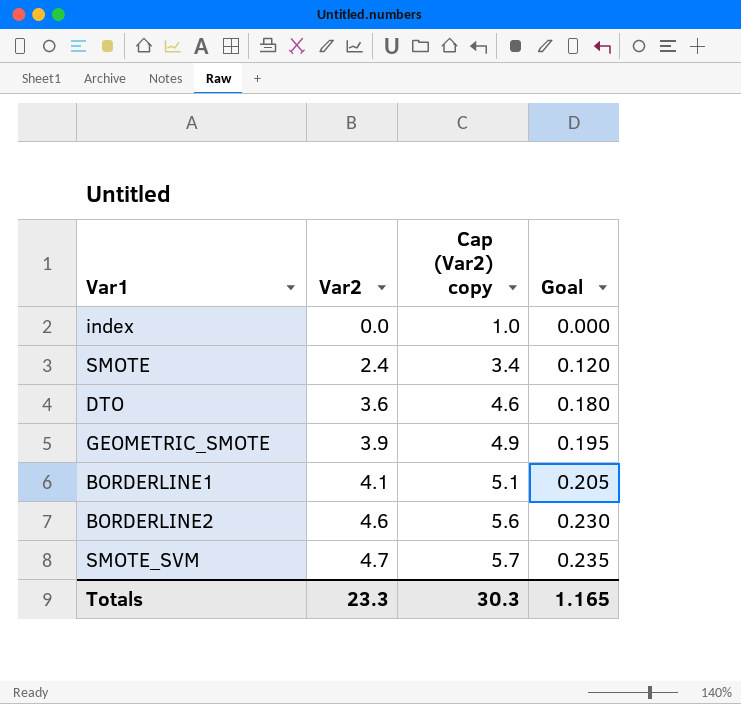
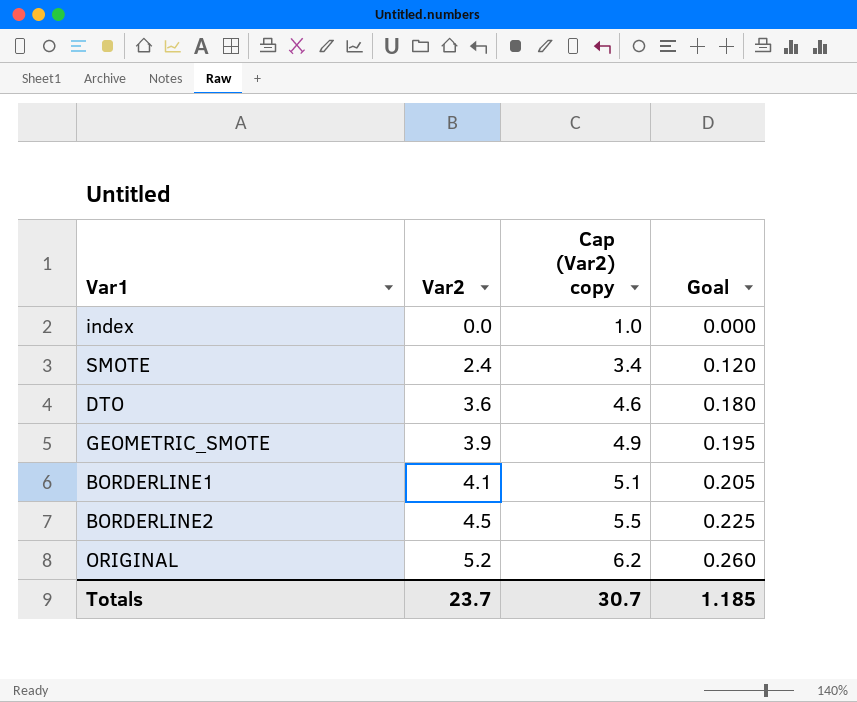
row SMOTE_SVM: 4.7 | 5.7 | 0.235 -> none
BORDERLINE2 | Var2: 4.6 -> 4.5
BORDERLINE2 | Cap (Var2) copy: 5.6 -> 5.5
BORDERLINE2 | Goal: 0.230 -> 0.225
row ORIGINAL: none -> 5.2 | 6.2 | 0.260
Totals | Var2: 23.3 -> 23.7
Totals | Cap (Var2) copy: 30.3 -> 30.7
Totals | Goal: 1.165 -> 1.185

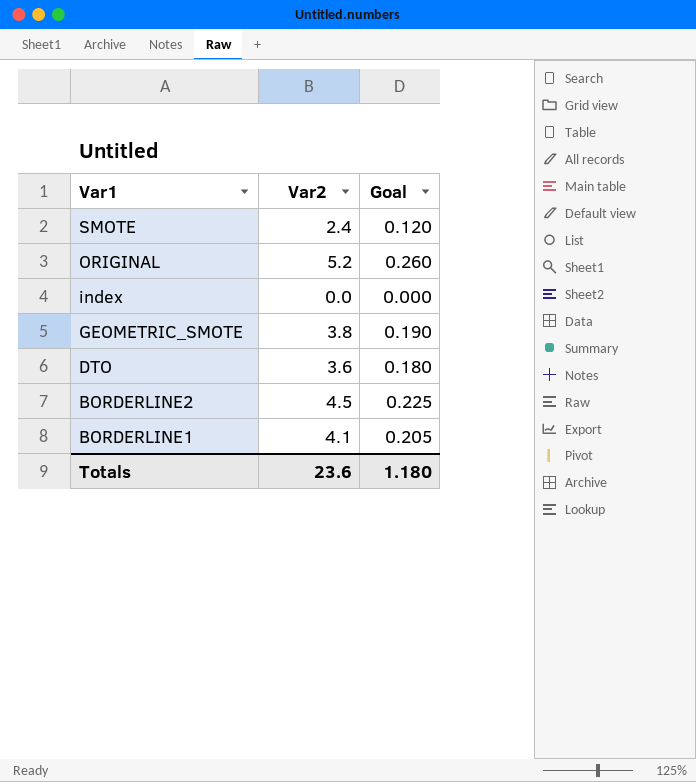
row order: Var2 ascending -> Var1 descending
column Cap (Var2) copy | formula: [Var2] + 1 -> none
GEOMETRIC_SMOTE | Var2: 3.9 -> 3.8
GEOMETRIC_SMOTE | Goal: 0.195 -> 0.190
Totals | Var2: 23.7 -> 23.6
Totals | Goal: 1.185 -> 1.180

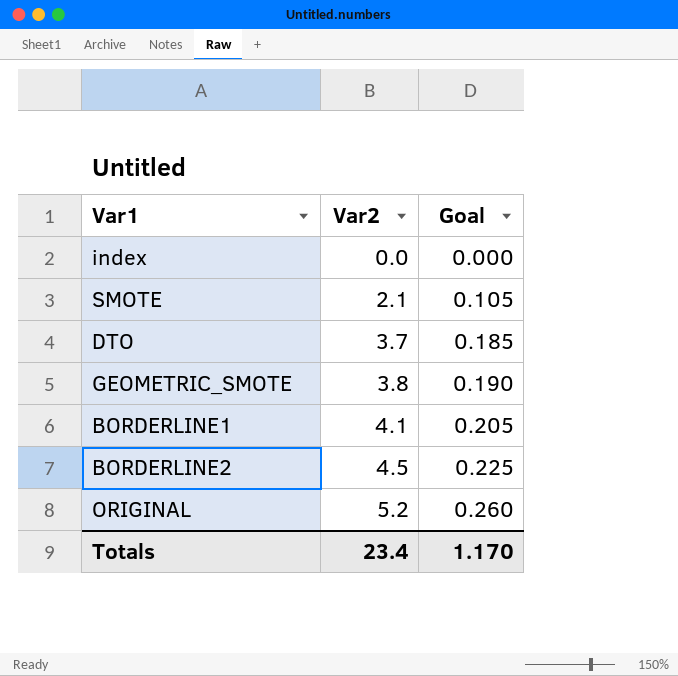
row order: Var1 descending -> Var2 ascending
SMOTE | Var2: 2.4 -> 2.1
SMOTE | Goal: 0.120 -> 0.105
DTO | Var2: 3.6 -> 3.7
DTO | Goal: 0.180 -> 0.185
Totals | Var2: 23.6 -> 23.4
Totals | Goal: 1.180 -> 1.170

